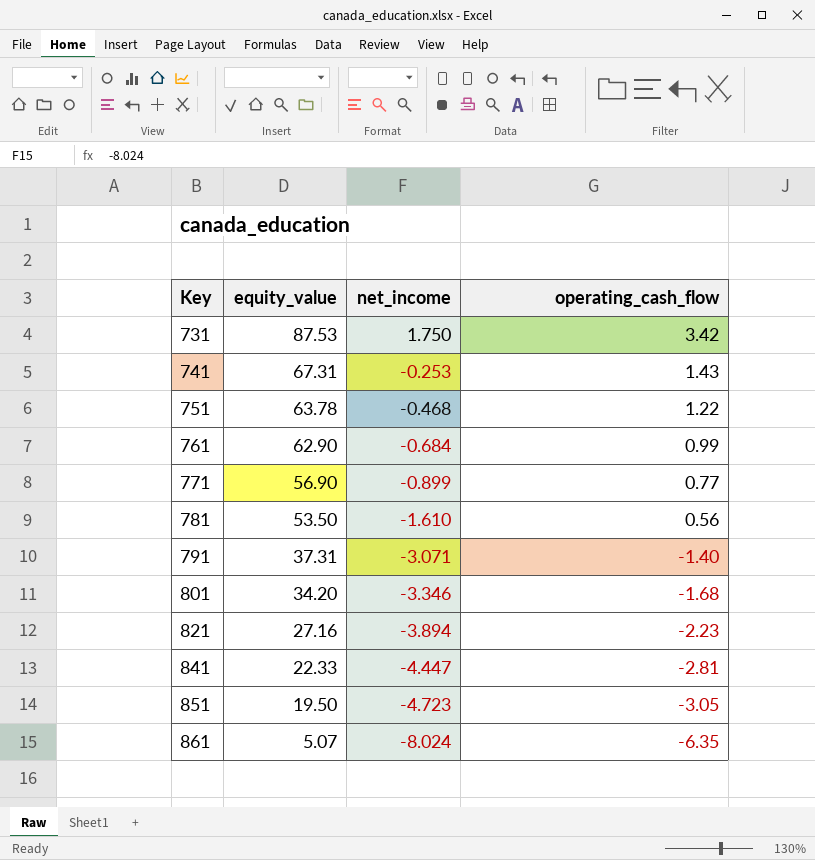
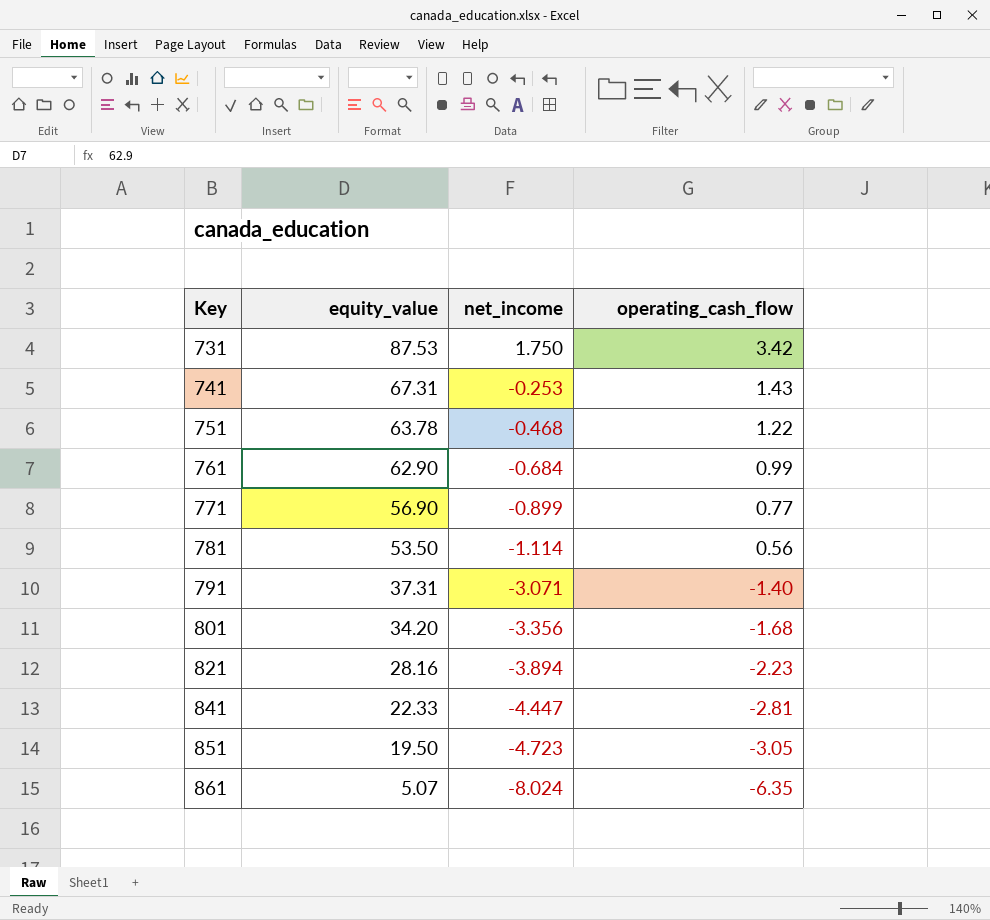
781 | net_income: -1.610 -> -1.114
801 | net_income: -3.346 -> -3.356
821 | equity_value: 27.16 -> 28.16

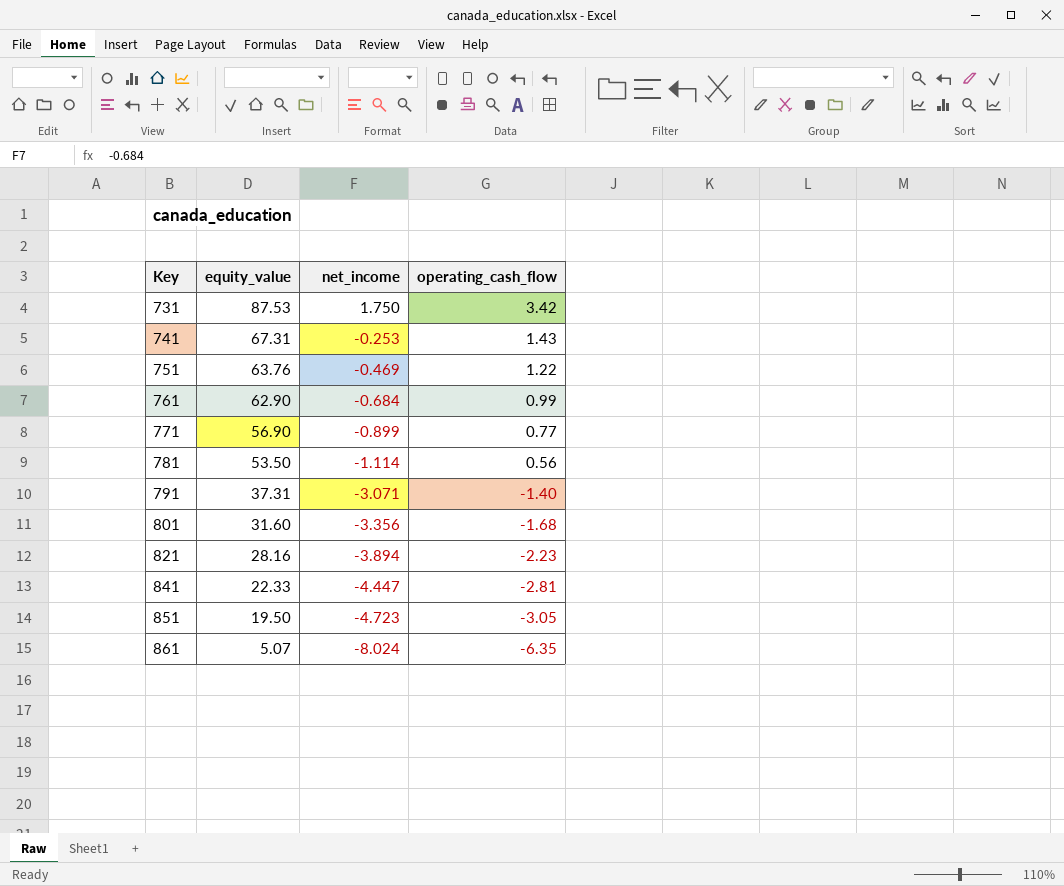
751 | equity_value: 63.78 -> 63.76
751 | net_income: -0.468 -> -0.469
801 | equity_value: 34.20 -> 31.60

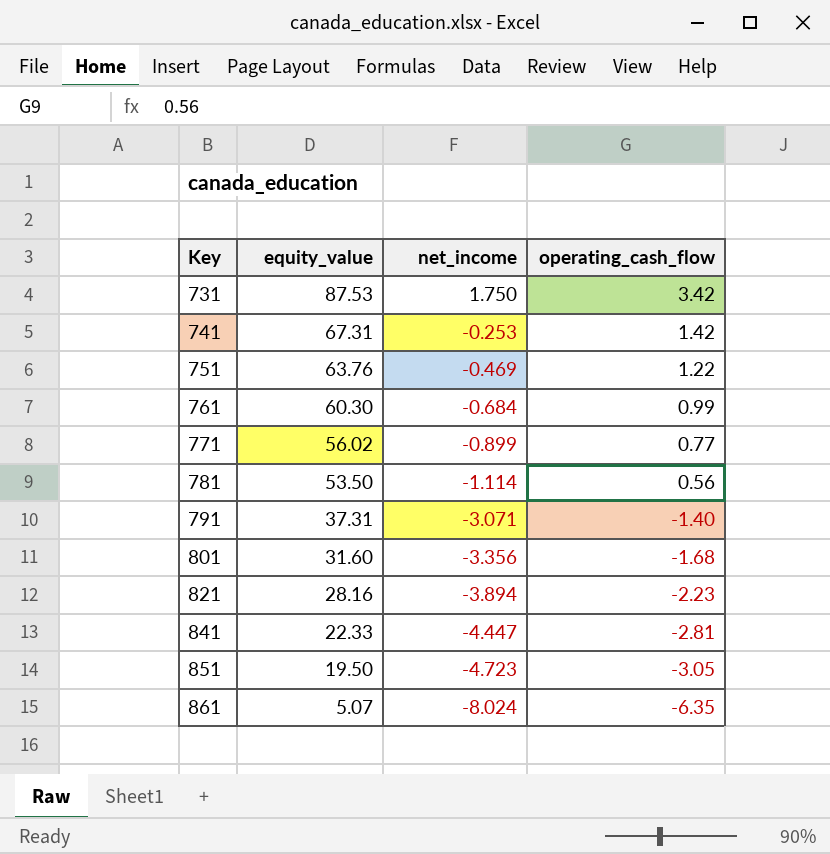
741 | operating_cash_flow: 1.43 -> 1.42
761 | equity_value: 62.90 -> 60.30
771 | equity_value: 56.90 -> 56.02

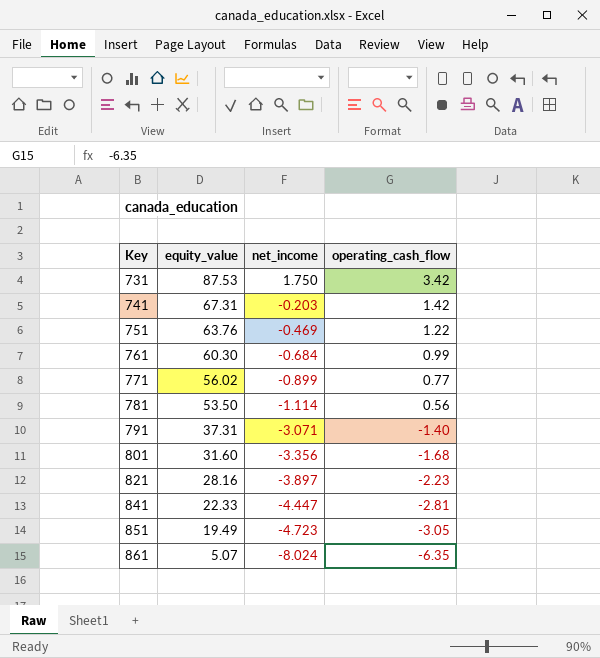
741 | net_income: -0.253 -> -0.203
821 | net_income: -3.894 -> -3.897
851 | equity_value: 19.50 -> 19.49

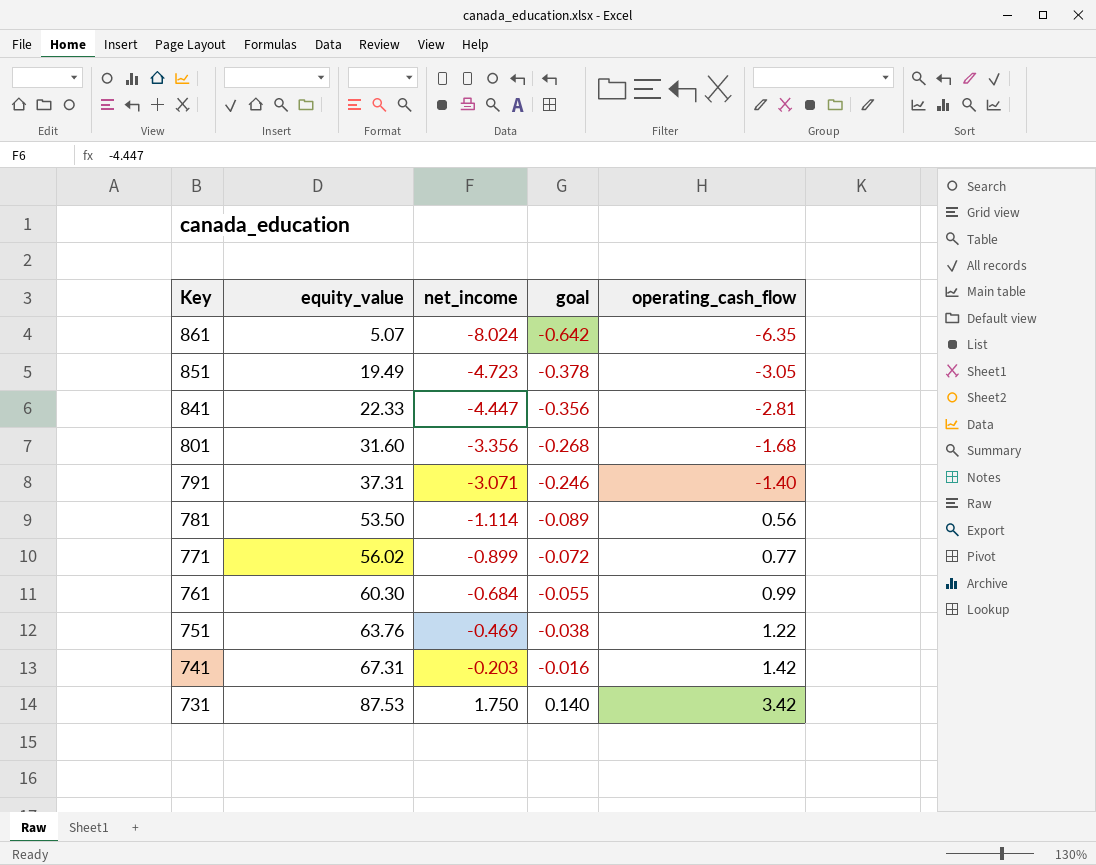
row order: Key ascending -> Key descending
column goal | formula: none -> [net_income] * 0.08
row 821: 28.16 | -3.897 | -2.23 -> none

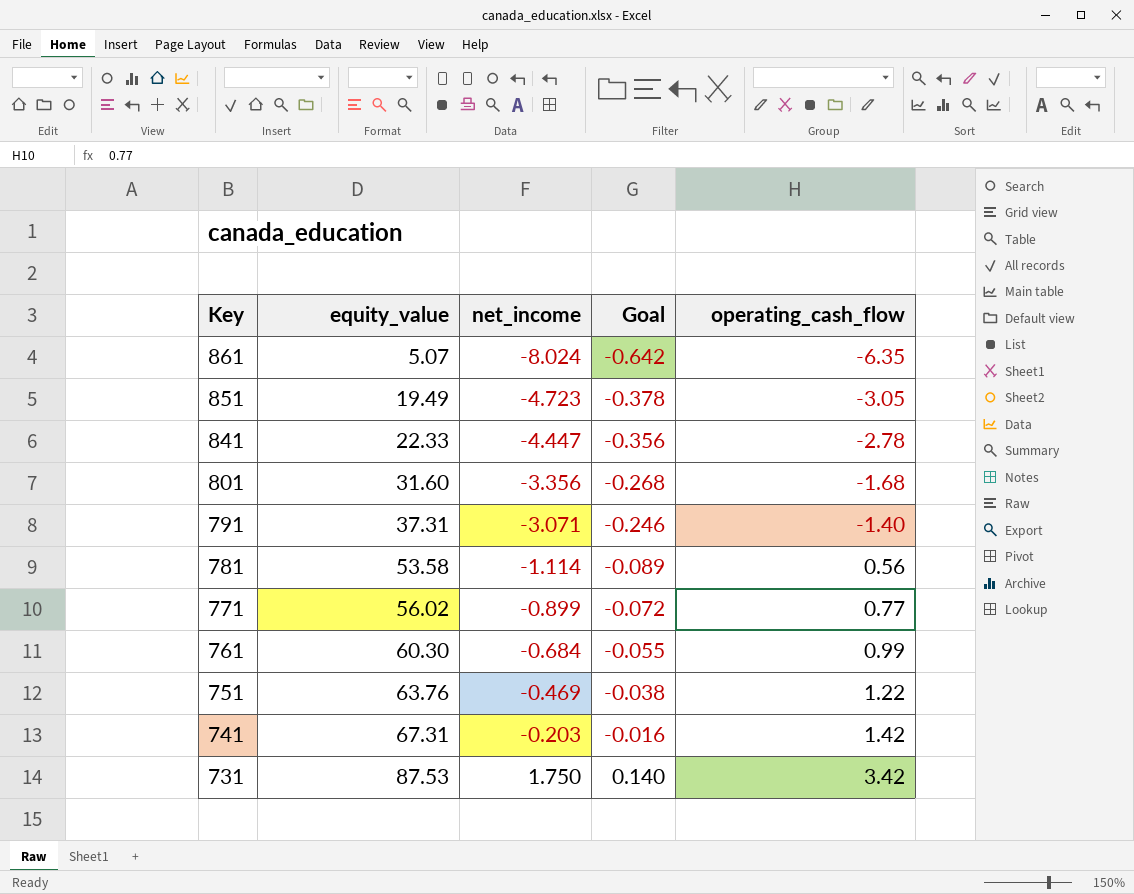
column name: goal -> Goal
841 | operating_cash_flow: -2.81 -> -2.78
781 | equity_value: 53.50 -> 53.58

